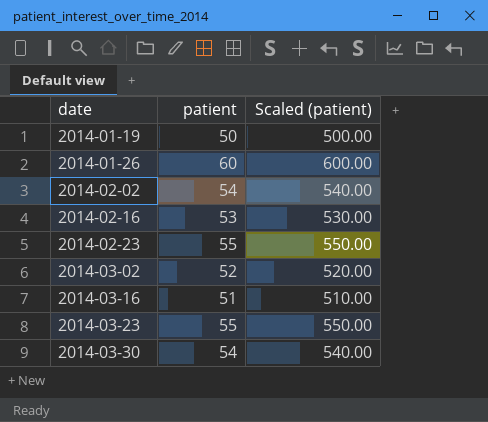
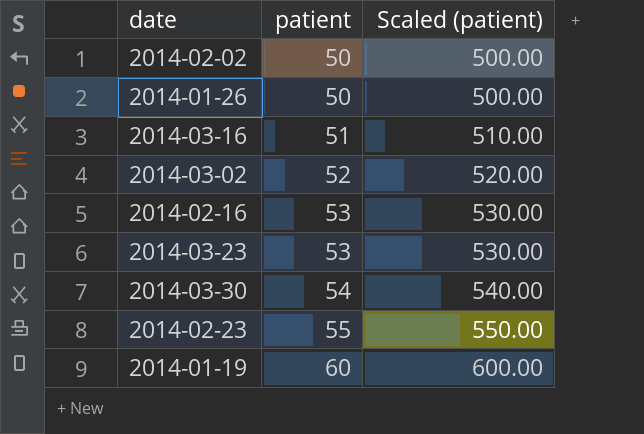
row order: date ascending -> patient ascending
2014-02-02 | patient: 54 -> 50
2014-02-02 | Scaled (patient): 540.00 -> 500.00
2014-01-26 | patient: 60 -> 50
2014-01-26 | Scaled (patient): 600.00 -> 500.00
2014-03-23 | patient: 55 -> 53
2014-03-23 | Scaled (patient): 550.00 -> 530.00
2014-01-19 | patient: 50 -> 60
2014-01-19 | Scaled (patient): 500.00 -> 600.00

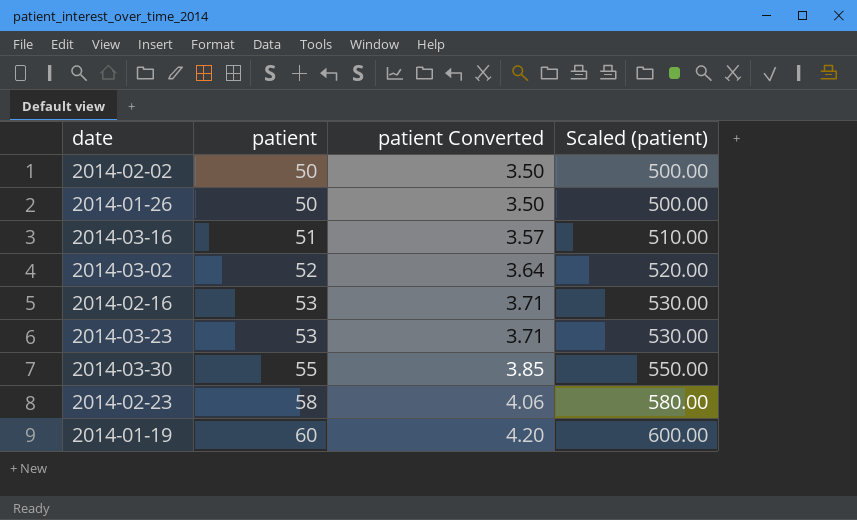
column patient Converted | formula: none -> [patient] * 0.07
2014-03-30 | patient: 54 -> 55
2014-03-30 | Scaled (patient): 540.00 -> 550.00
2014-02-23 | patient: 55 -> 58
2014-02-23 | Scaled (patient): 550.00 -> 580.00

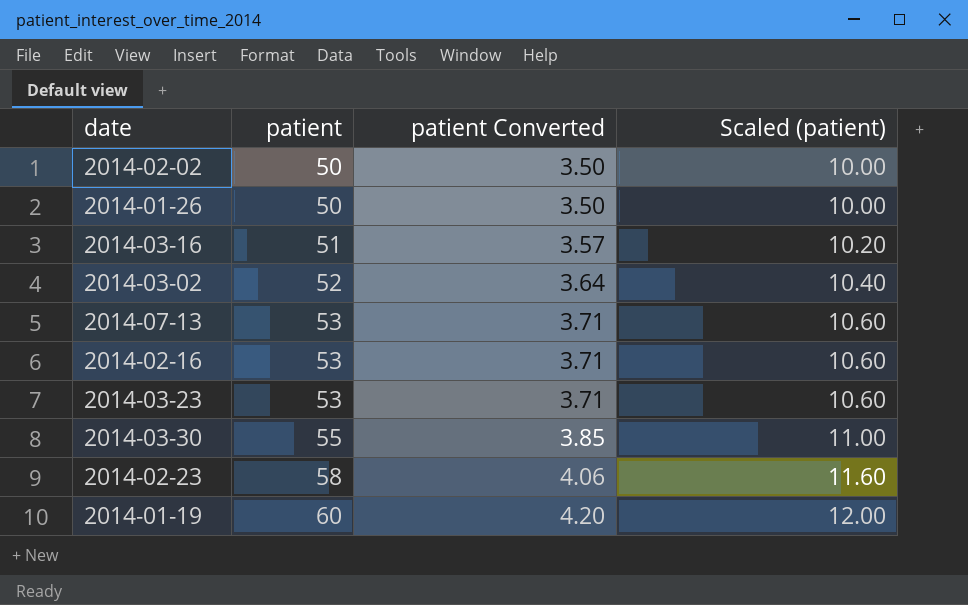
column Scaled (patient) | formula: [patient] * 10 -> [patient] * 0.2
row 2014-07-13: none -> 53 | 3.71 | 10.60

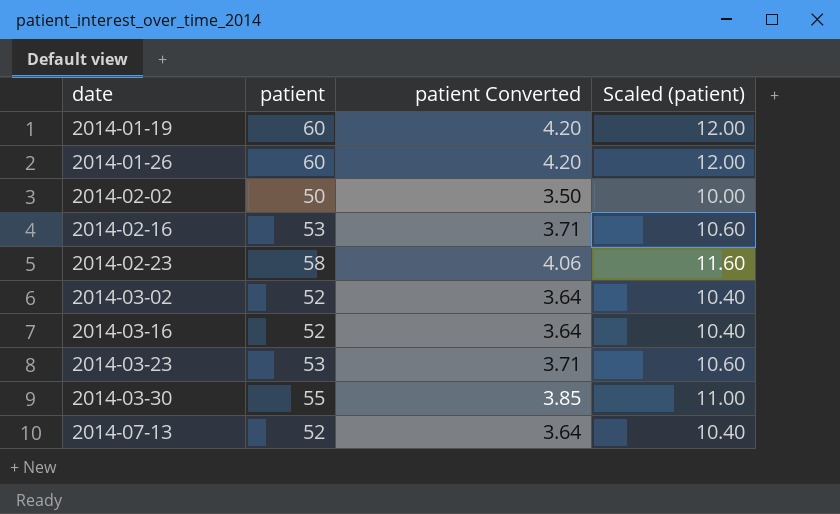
row order: patient ascending -> date ascending
2014-01-26 | patient: 50 -> 60
2014-01-26 | patient Converted: 3.50 -> 4.20
2014-01-26 | Scaled (patient): 10.00 -> 12.00
2014-03-16 | patient: 51 -> 52
2014-03-16 | patient Converted: 3.57 -> 3.64
2014-03-16 | Scaled (patient): 10.20 -> 10.40
2014-07-13 | patient: 53 -> 52
2014-07-13 | patient Converted: 3.71 -> 3.64
2014-07-13 | Scaled (patient): 10.60 -> 10.40

